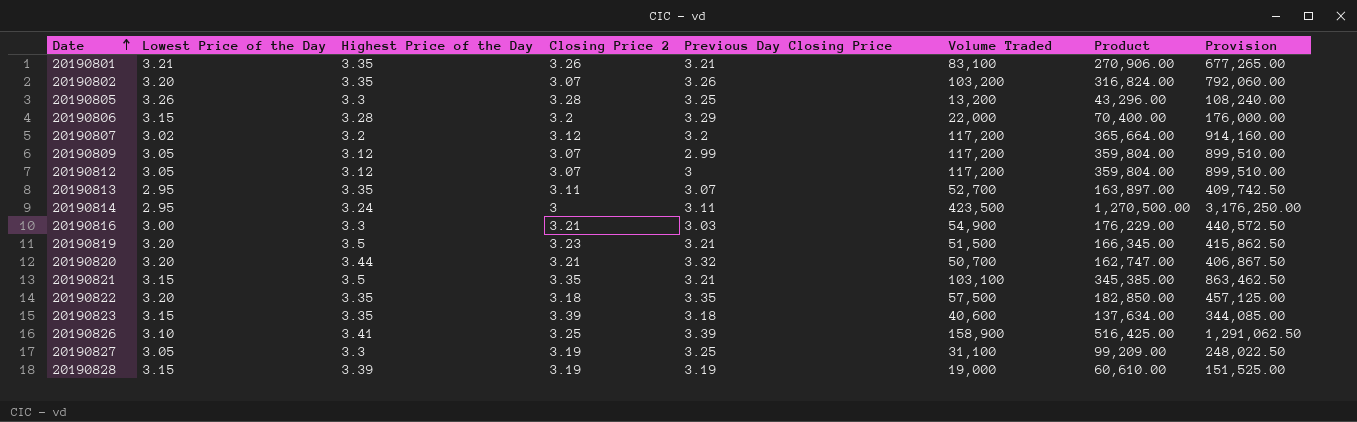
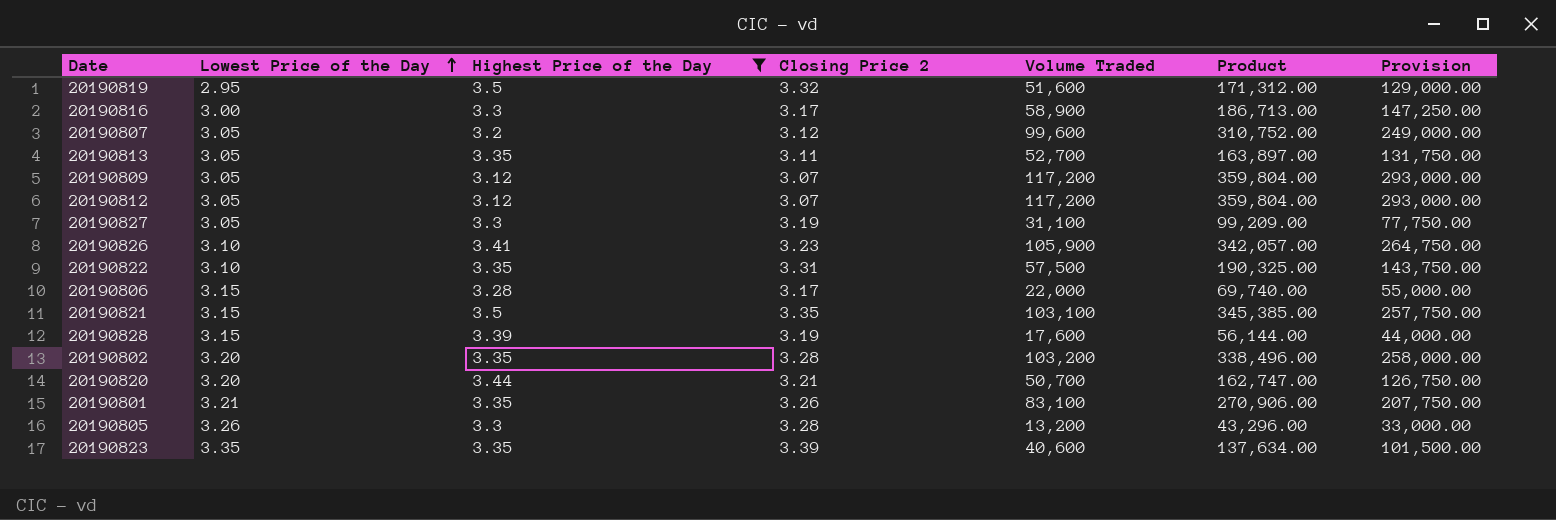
filter: none -> Highest Price of the Day != 3.24
row order: Date ascending -> Lowest Price of the Day ascending
column Previous Day Closing Price | position: 5 -> none
column Provision | formula: [Product] * 2.5 -> [Volume Traded] * 2.5
20190819 | Lowest Price of the Day: 3.20 -> 2.95
20190819 | Closing Price 2: 3.23 -> 3.32
20190819 | Volume Traded: 51,500 -> 51,600
20190819 | Product: 166,345.00 -> 171,312.00
20190816 | Closing Price 2: 3.21 -> 3.17
20190816 | Volume Traded: 54,900 -> 58,900
20190816 | Product: 176,229.00 -> 186,713.00
20190807 | Lowest Price of the Day: 3.02 -> 3.05
20190807 | Volume Traded: 117,200 -> 99,600
20190807 | Product: 365,664.00 -> 310,752.00
20190813 | Lowest Price of the Day: 2.95 -> 3.05
20190826 | Closing Price 2: 3.25 -> 3.23
20190826 | Volume Traded: 158,900 -> 105,900
20190826 | Product: 516,425.00 -> 342,057.00
20190822 | Lowest Price of the Day: 3.20 -> 3.10
20190822 | Closing Price 2: 3.18 -> 3.31
20190822 | Product: 182,850.00 -> 190,325.00
20190806 | Closing Price 2: 3.2 -> 3.17
20190806 | Product: 70,400.00 -> 69,740.00
20190828 | Volume Traded: 19,000 -> 17,600
20190828 | Product: 60,610.00 -> 56,144.00
20190802 | Closing Price 2: 3.07 -> 3.28
20190802 | Product: 316,824.00 -> 338,496.00
20190823 | Lowest Price of the Day: 3.15 -> 3.35

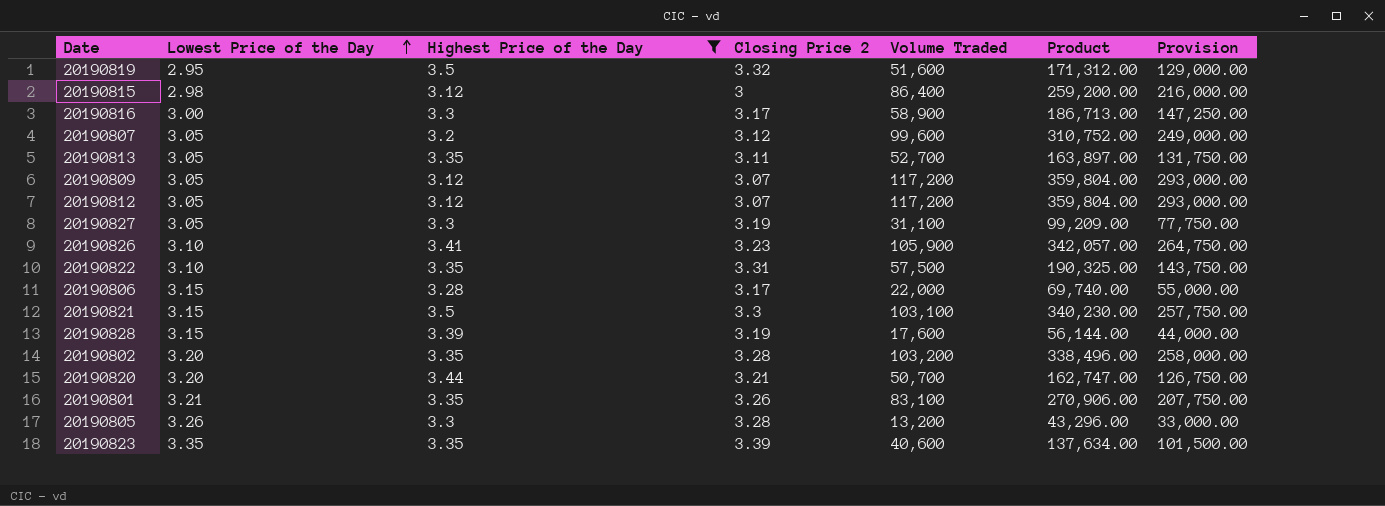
row 20190815: none -> 2.98 | 3.12 | 3 | 86,400 | 259,200.00 | 216,000.00
20190821 | Closing Price 2: 3.35 -> 3.3
20190821 | Product: 345,385.00 -> 340,230.00

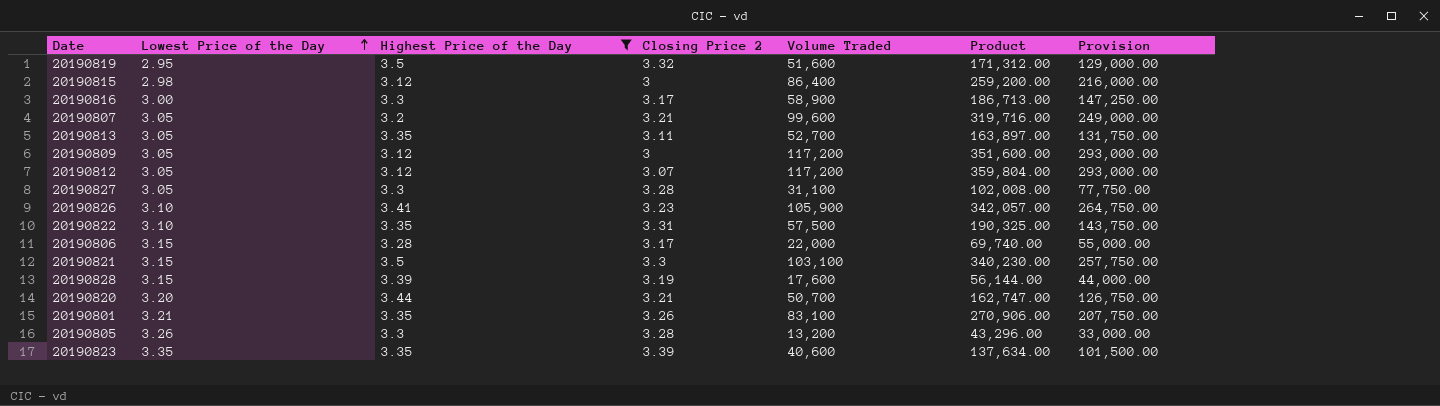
row 20190802: 3.20 | 3.35 | 3.28 | 103,200 | 338,496.00 | 258,000.00 -> none
20190807 | Closing Price 2: 3.12 -> 3.21
20190807 | Product: 310,752.00 -> 319,716.00
20190809 | Closing Price 2: 3.07 -> 3
20190809 | Product: 359,804.00 -> 351,600.00
20190827 | Closing Price 2: 3.19 -> 3.28
20190827 | Product: 99,209.00 -> 102,008.00

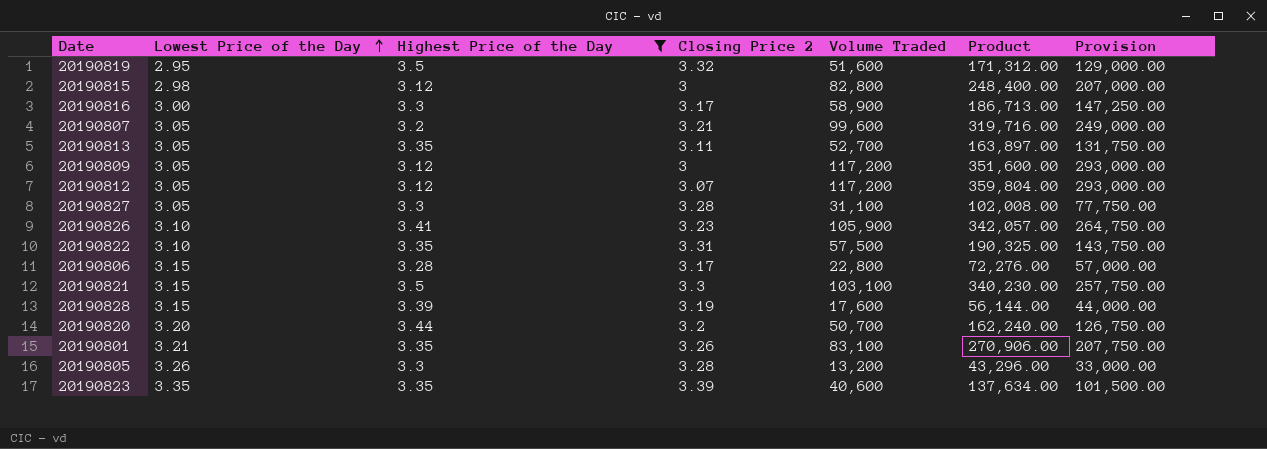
20190815 | Volume Traded: 86,400 -> 82,800
20190815 | Product: 259,200.00 -> 248,400.00
20190815 | Provision: 216,000.00 -> 207,000.00
20190806 | Volume Traded: 22,000 -> 22,800
20190806 | Product: 69,740.00 -> 72,276.00
20190806 | Provision: 55,000.00 -> 57,000.00
20190820 | Closing Price 2: 3.21 -> 3.2
20190820 | Product: 162,747.00 -> 162,240.00

